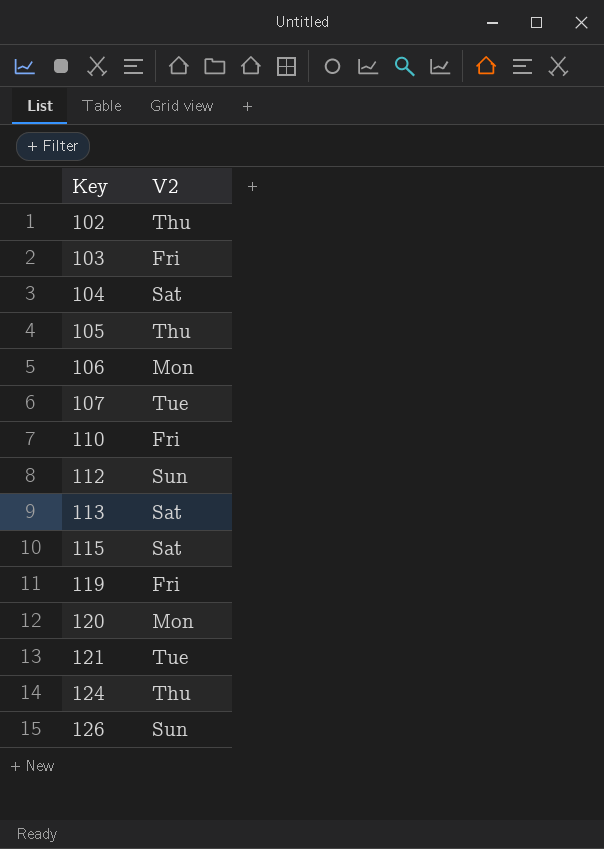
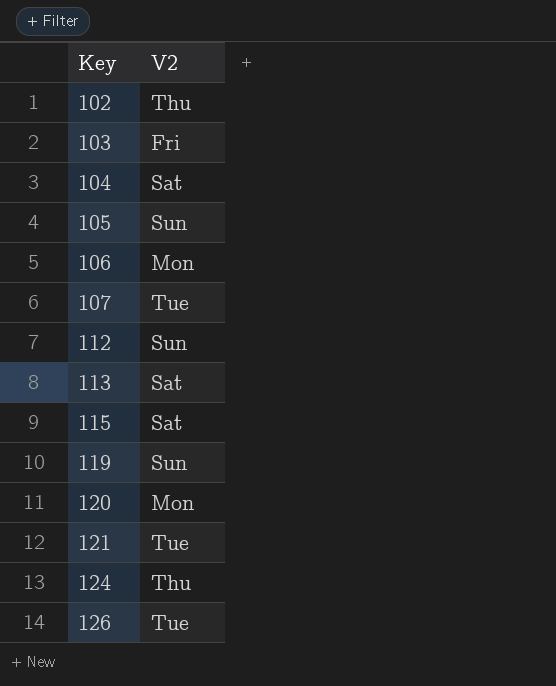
row 110: Fri -> none
105 | V2: Thu -> Sun
119 | V2: Fri -> Sun
126 | V2: Sun -> Tue

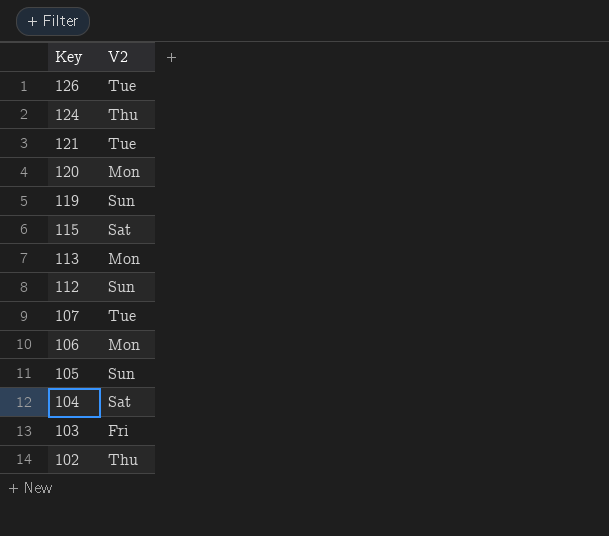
row order: Key ascending -> Key descending
113 | V2: Sat -> Mon

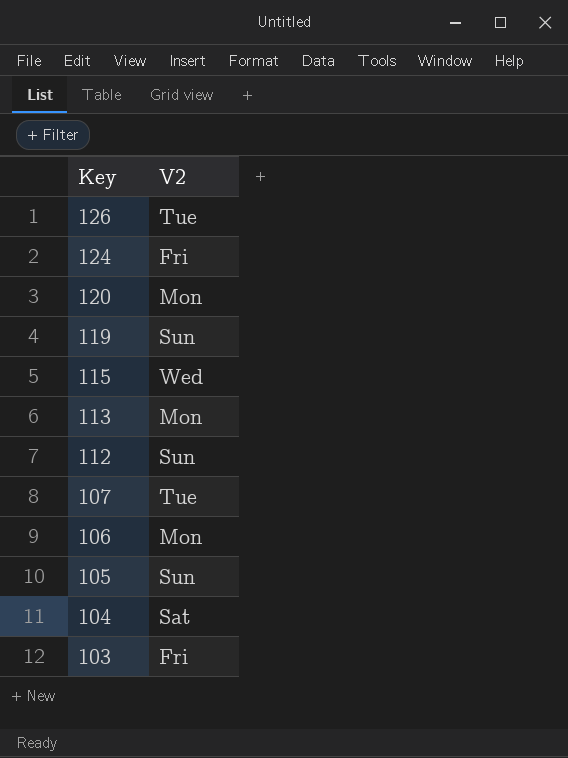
row 121: Tue -> none
row 102: Thu -> none
124 | V2: Thu -> Fri
115 | V2: Sat -> Wed

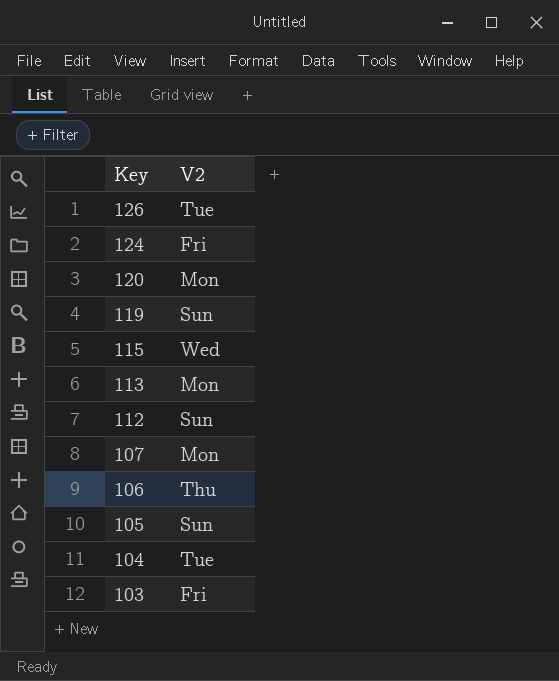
107 | V2: Tue -> Mon
106 | V2: Mon -> Thu
104 | V2: Sat -> Tue

